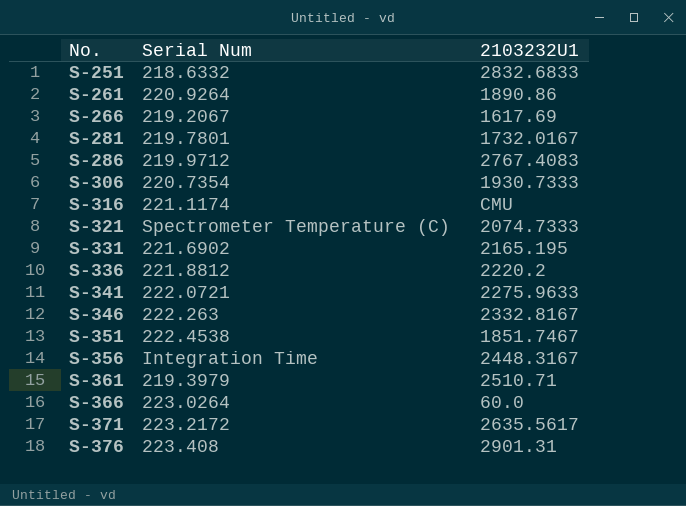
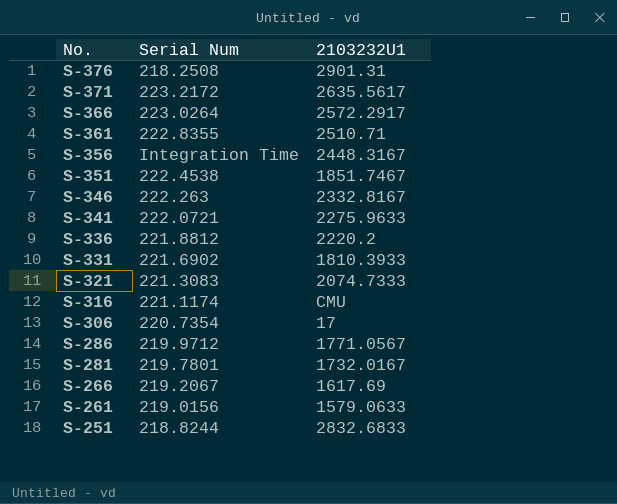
row order: No. ascending -> No. descending
S-376 | Serial Num: 223.408 -> 218.2508
S-366 | 2103232U1: 60.0 -> 2572.2917
S-361 | Serial Num: 219.3979 -> 222.8355
S-331 | 2103232U1: 2165.195 -> 1810.3933
S-321 | Serial Num: Spectrometer Temperature (C) -> 221.3083
S-306 | 2103232U1: 1930.7333 -> 17
S-286 | 2103232U1: 2767.4083 -> 1771.0567
S-261 | Serial Num: 220.9264 -> 219.0156
S-261 | 2103232U1: 1890.86 -> 1579.0633
S-251 | Serial Num: 218.6332 -> 218.8244

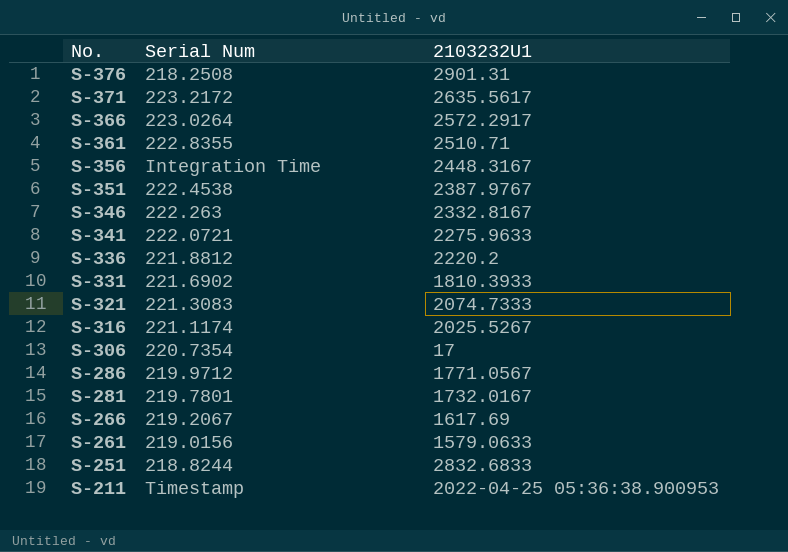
S-351 | 2103232U1: 1851.7467 -> 2387.9767
S-316 | 2103232U1: CMU -> 2025.5267
row S-211: none -> Timestamp | 2022-04-25 05:36:38.900953

